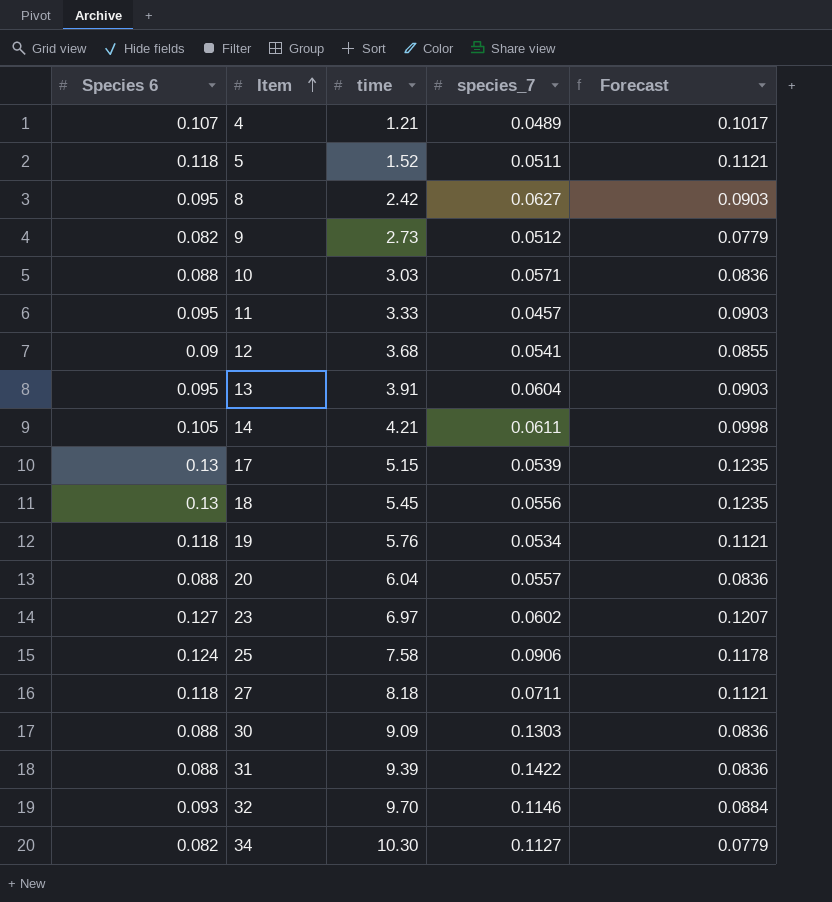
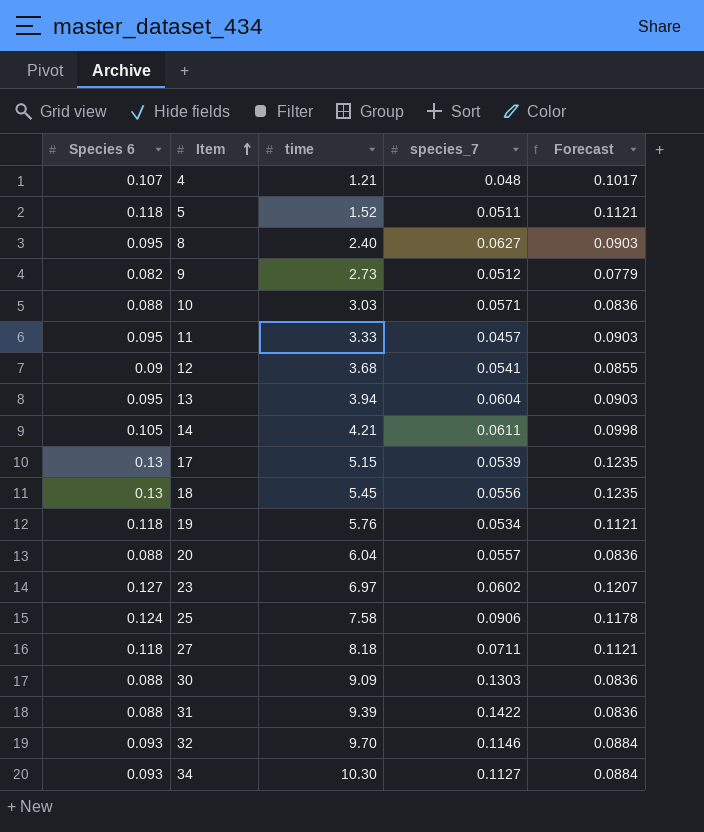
4 | species_7: 0.0489 -> 0.048
8 | time: 2.42 -> 2.40
13 | time: 3.91 -> 3.94
34 | Species 6: 0.082 -> 0.093
34 | Forecast: 0.0779 -> 0.0884

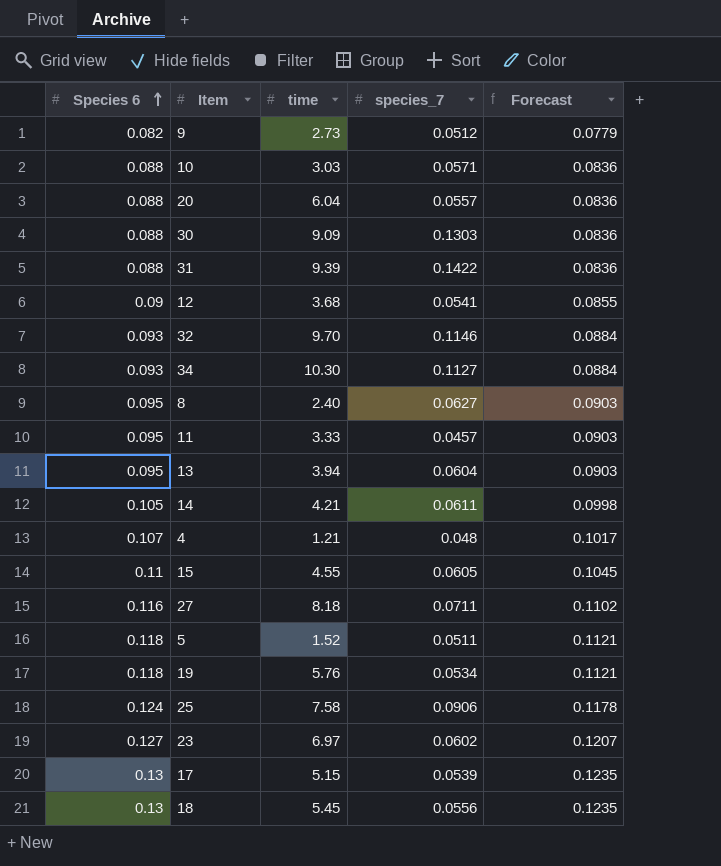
row order: Item ascending -> Species 6 ascending
row 15: none -> 0.11 | 4.55 | 0.0605 | 0.1045
27 | Species 6: 0.118 -> 0.116
27 | Forecast: 0.1121 -> 0.1102

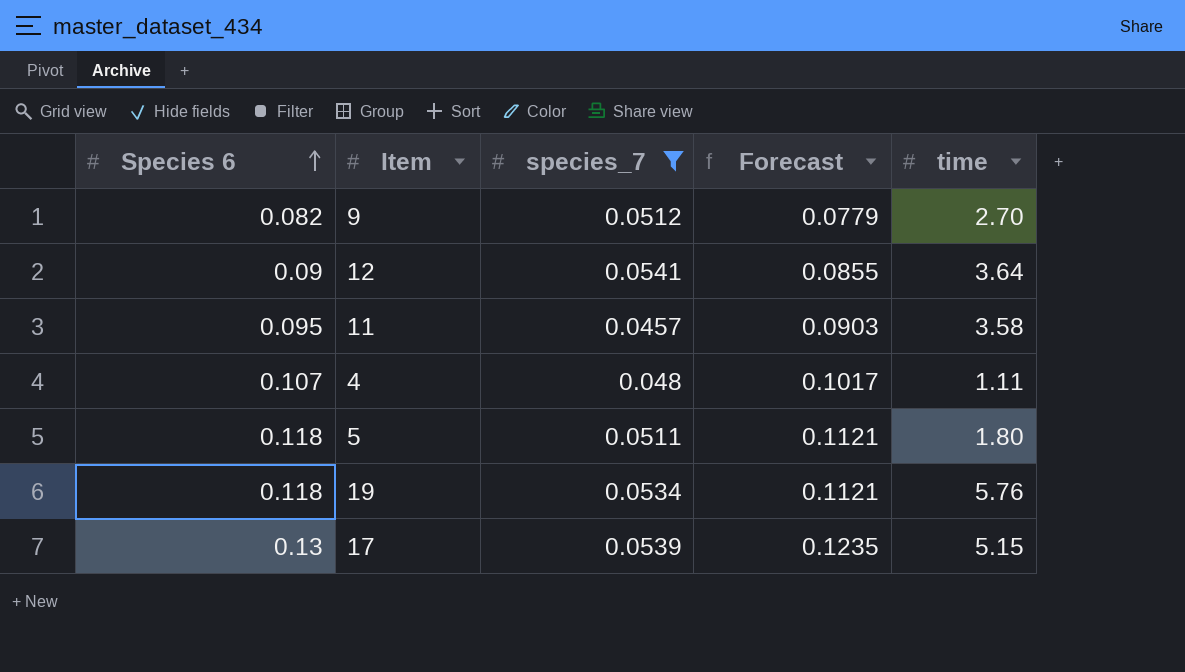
filter: none -> species_7 <= 0.0541
column time | position: 3 -> 5
9 | time: 2.73 -> 2.70
12 | time: 3.68 -> 3.64
11 | time: 3.33 -> 3.58
4 | time: 1.21 -> 1.11
5 | time: 1.52 -> 1.80

